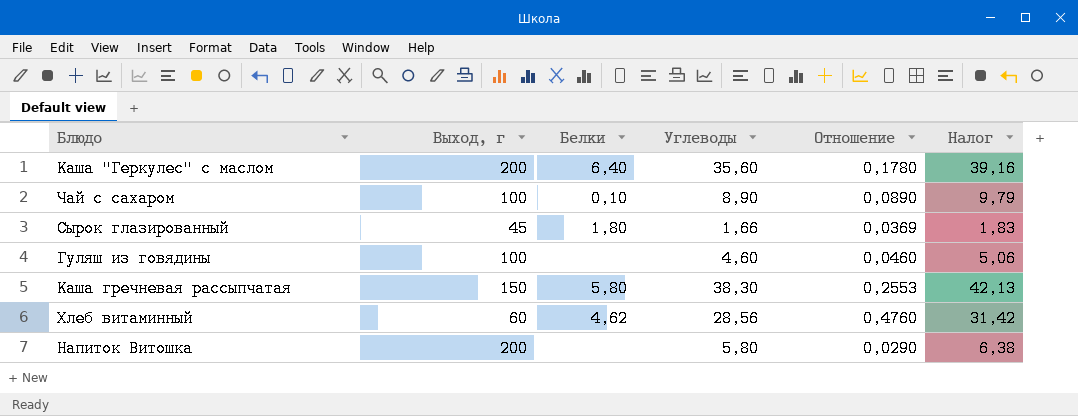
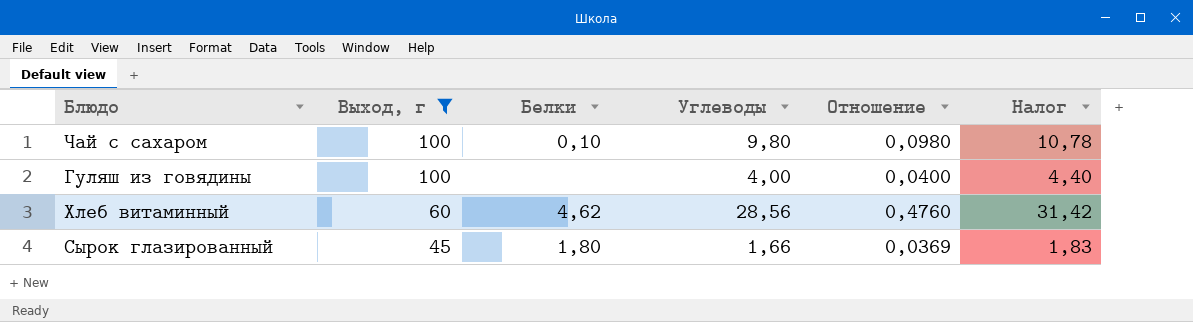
filter: none -> Выход, г <= 100
row order: none -> Выход, г descending
Чай с сахаром | Углеводы: 8,90 -> 9,80
Чай с сахаром | Отношение: 0,0890 -> 0,0980
Чай с сахаром | Налог: 9,79 -> 10,78
Гуляш из говядины | Углеводы: 4,60 -> 4,00
Гуляш из говядины | Отношение: 0,0460 -> 0,0400
Гуляш из говядины | Налог: 5,06 -> 4,40

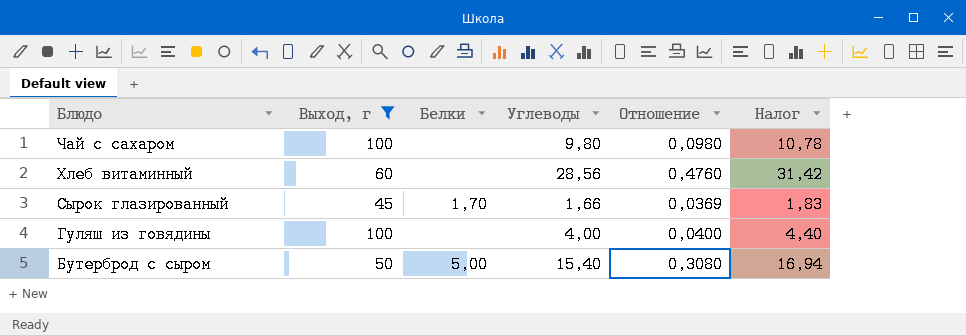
row order: Выход, г descending -> Блюдо descending
Чай с сахаром | Белки: 0,10 -> none
Хлеб витаминный | Белки: 4,62 -> none
Сырок глазированный | Белки: 1,80 -> 1,70
row Бутерброд с сыром: none -> 50 | 5,00 | 15,40 | 0,3080 | 16,94

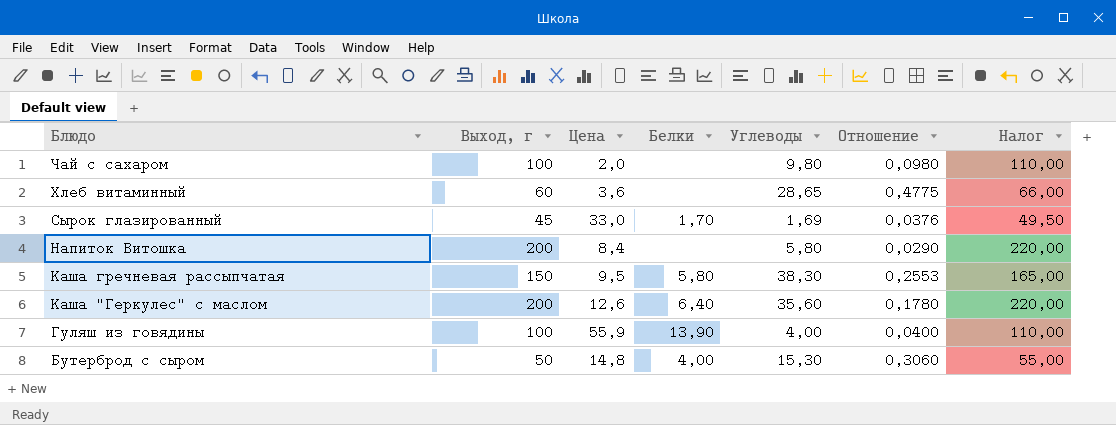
filter: Выход, г <= 100 -> none
column Цена | position: none -> 3
column Налог | formula: [Углеводы] * 1,1 -> [Выход, г] * 1,1
Хлеб витаминный | Углеводы: 28,56 -> 28,65
Хлеб витаминный | Отношение: 0,4760 -> 0,4775
Сырок глазированный | Углеводы: 1,66 -> 1,69
Сырок глазированный | Отношение: 0,0369 -> 0,0376
Гуляш из говядины | Белки: none -> 13,90
Бутерброд с сыром | Белки: 5,00 -> 4,00
Бутерброд с сыром | Углеводы: 15,40 -> 15,30
Бутерброд с сыром | Отношение: 0,3080 -> 0,3060

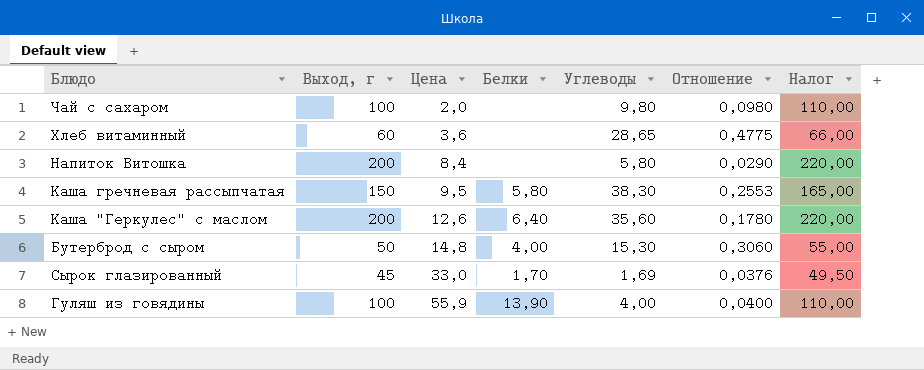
row order: Блюдо descending -> Цена ascending

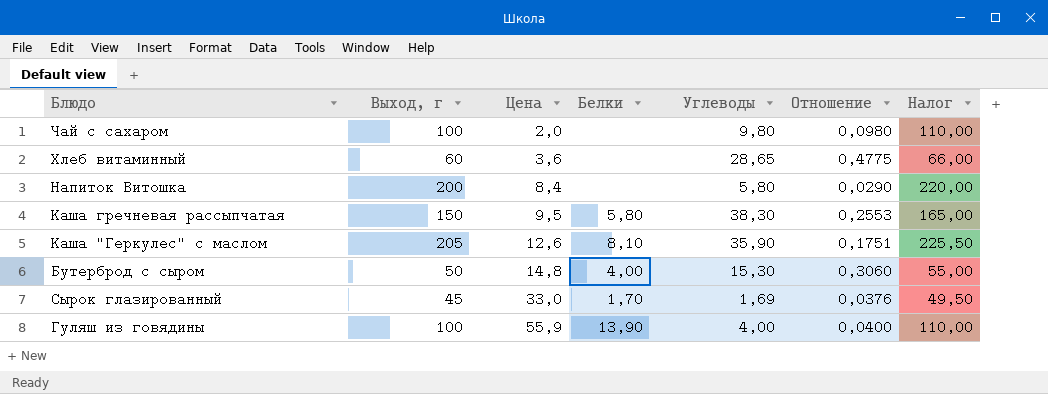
Каша "Геркулес" с маслом | Выход, г: 200 -> 205
Каша "Геркулес" с маслом | Белки: 6,40 -> 8,10
Каша "Геркулес" с маслом | Углеводы: 35,60 -> 35,90
Каша "Геркулес" с маслом | Отношение: 0,1780 -> 0,1751
Каша "Геркулес" с маслом | Налог: 220,00 -> 225,50

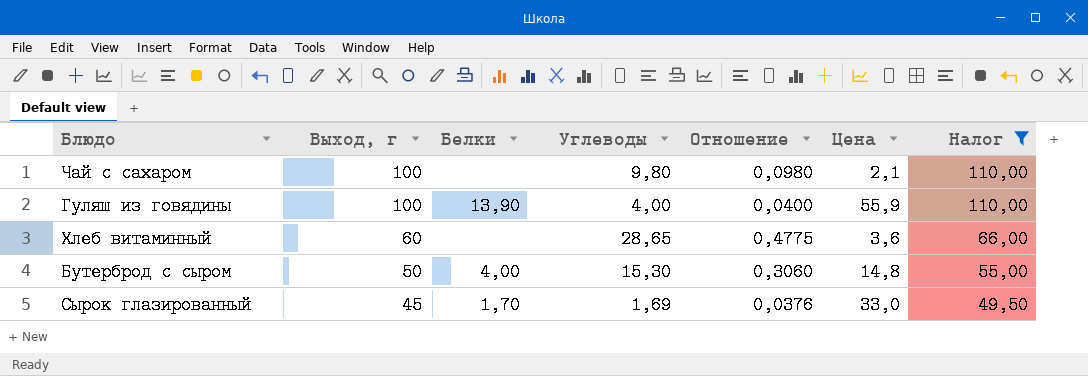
filter: none -> Налог <= 110,00
row order: Цена ascending -> Выход, г descending
column Цена | position: 3 -> 6
Чай с сахаром | Цена: 2,0 -> 2,1

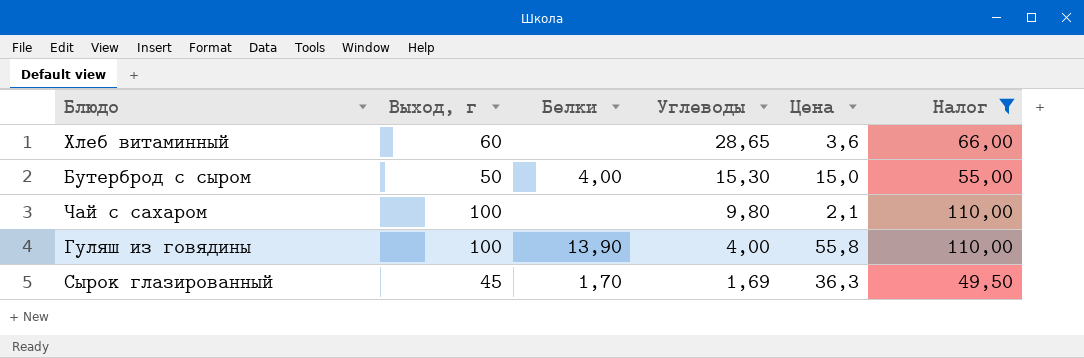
row order: Выход, г descending -> Углеводы descending
column Отношение | formula: [Углеводы] / [Выход, г] -> none
Бутерброд с сыром | Цена: 14,8 -> 15,0
Гуляш из говядины | Цена: 55,9 -> 55,8
Сырок глазированный | Цена: 33,0 -> 36,3

